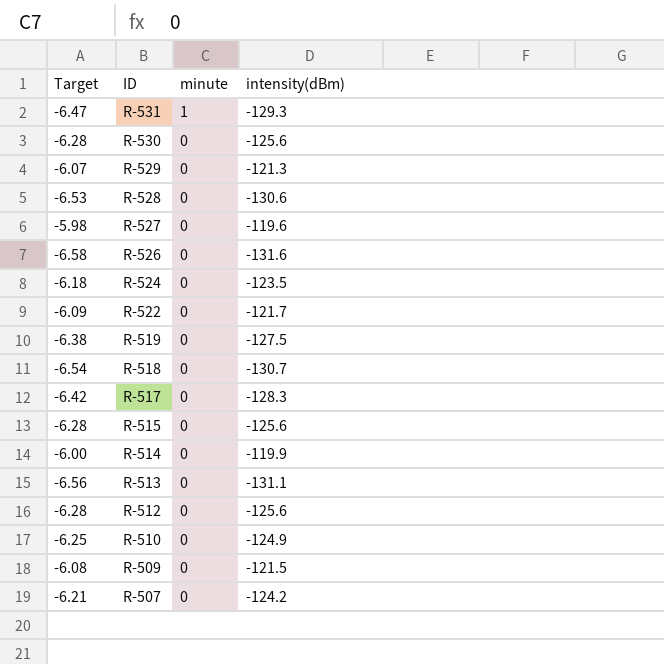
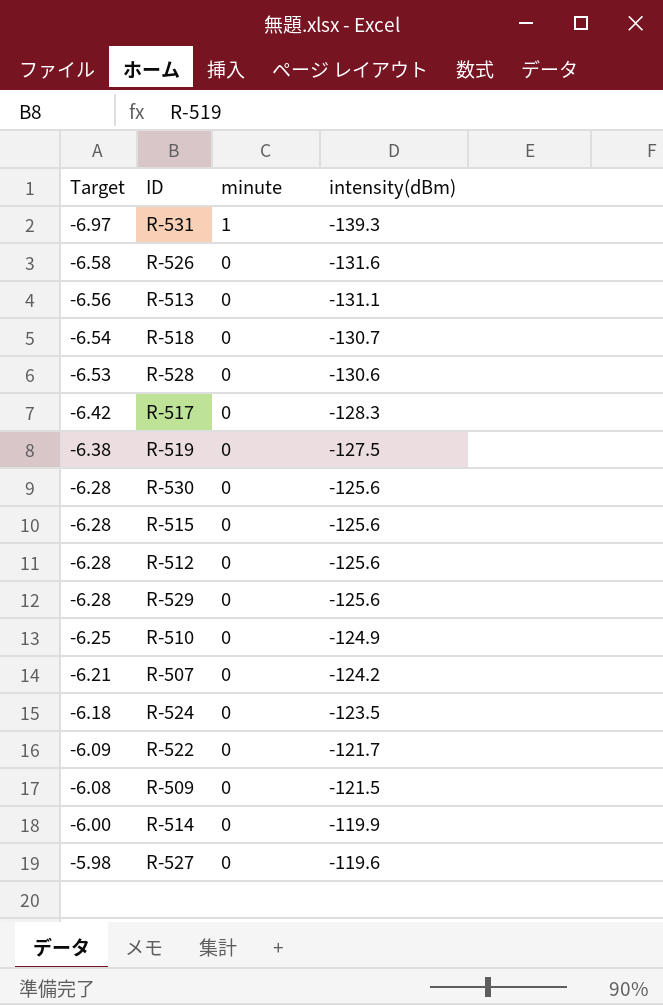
row order: ID descending -> Target ascending
R-531 | Target: -6.47 -> -6.97
R-531 | intensity(dBm): -129.3 -> -139.3
R-529 | Target: -6.07 -> -6.28
R-529 | intensity(dBm): -121.3 -> -125.6

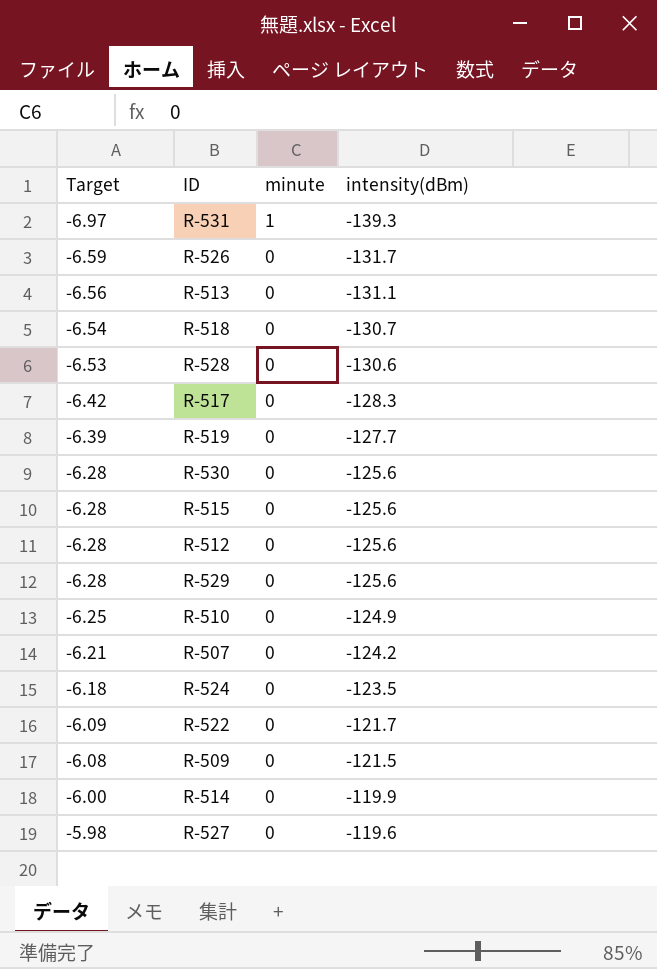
R-526 | Target: -6.58 -> -6.59
R-526 | intensity(dBm): -131.6 -> -131.7
R-519 | Target: -6.38 -> -6.39
R-519 | intensity(dBm): -127.5 -> -127.7

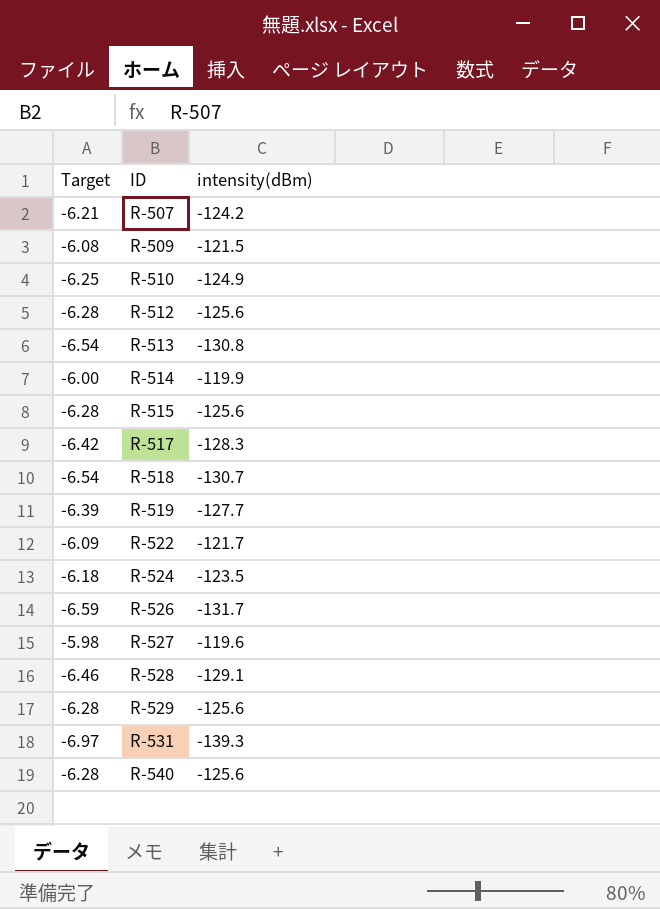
row order: Target ascending -> ID ascending
column minute | position: 3 -> none
row R-530: -6.28 | 0 | -125.6 -> none
R-513 | Target: -6.56 -> -6.54
R-513 | intensity(dBm): -131.1 -> -130.8
R-528 | Target: -6.53 -> -6.46
R-528 | intensity(dBm): -130.6 -> -129.1
row R-540: none -> -6.28 | -125.6

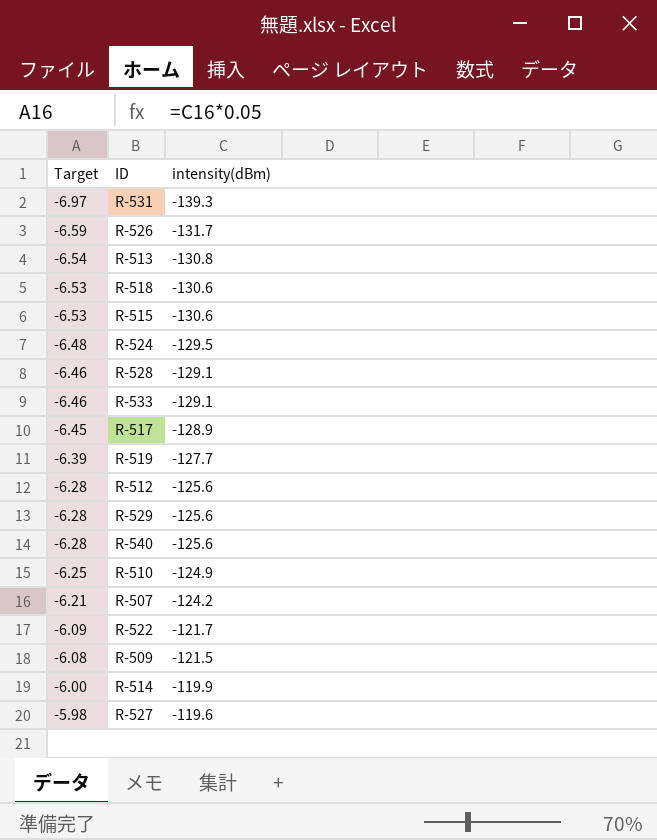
row order: ID ascending -> Target ascending
R-518 | Target: -6.54 -> -6.53
R-518 | intensity(dBm): -130.7 -> -130.6
R-515 | Target: -6.28 -> -6.53
R-515 | intensity(dBm): -125.6 -> -130.6
R-524 | Target: -6.18 -> -6.48
R-524 | intensity(dBm): -123.5 -> -129.5
row R-533: none -> -6.46 | -129.1
R-517 | Target: -6.42 -> -6.45
R-517 | intensity(dBm): -128.3 -> -128.9

